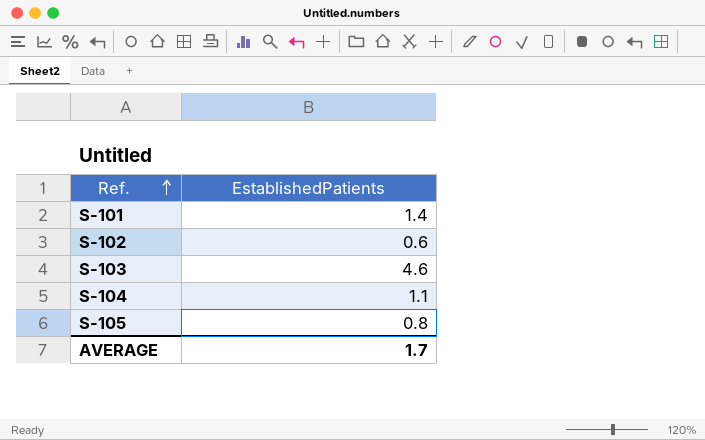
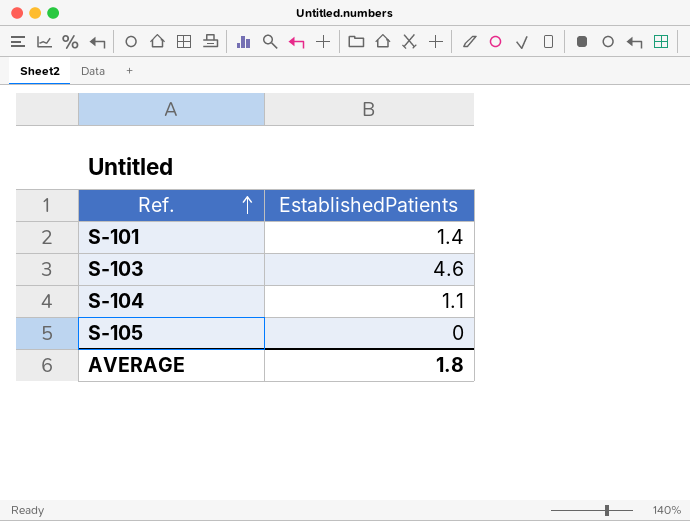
row S-102: 0.6 -> none
S-105 | EstablishedPatients: 0.8 -> 0
AVERAGE | EstablishedPatients: 1.7 -> 1.8

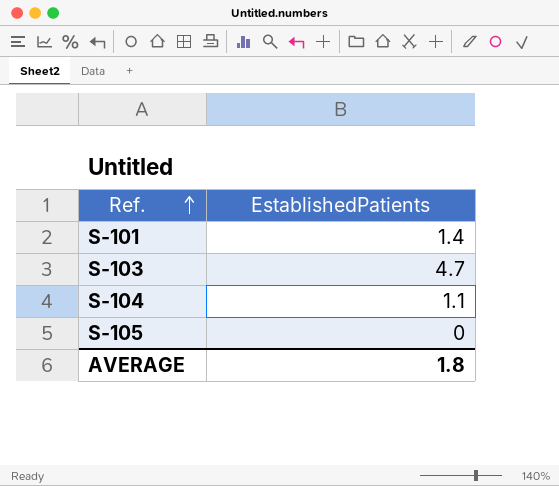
S-103 | EstablishedPatients: 4.6 -> 4.7

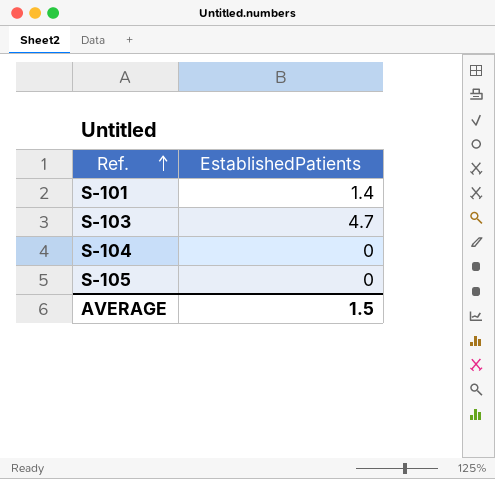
S-104 | EstablishedPatients: 1.1 -> 0
AVERAGE | EstablishedPatients: 1.8 -> 1.5

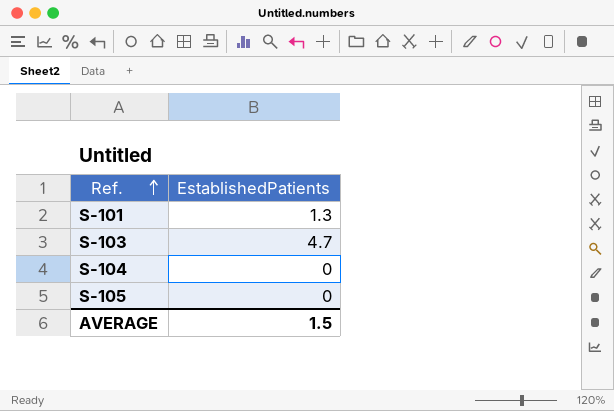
S-101 | EstablishedPatients: 1.4 -> 1.3

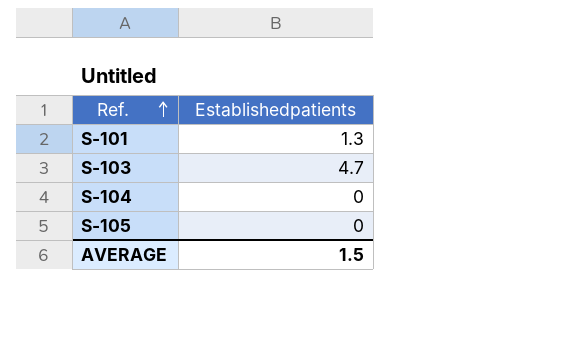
column name: EstablishedPatients -> Establishedpatients

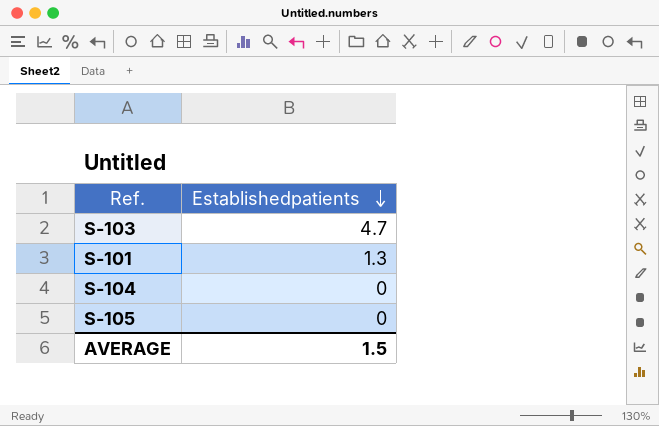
row order: Ref. ascending -> Establishedpatients descending

